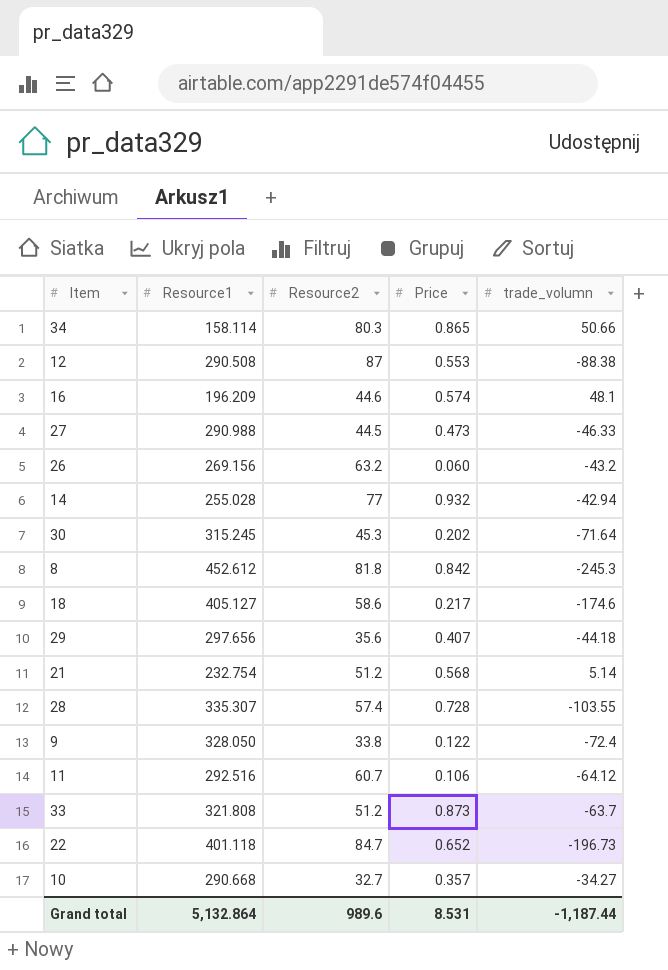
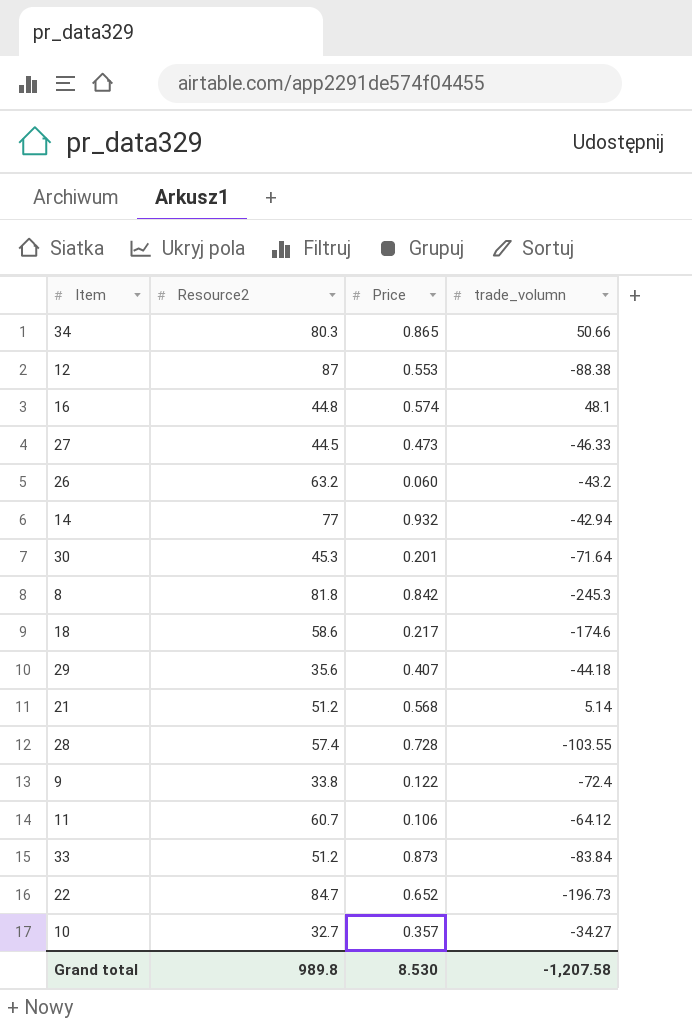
column Resource1 | position: 2 -> none
16 | Resource2: 44.6 -> 44.8
30 | Price: 0.202 -> 0.201
33 | trade_volumn: -63.7 -> -83.84
Grand total | Resource2: 989.6 -> 989.8
Grand total | Price: 8.531 -> 8.530
Grand total | trade_volumn: -1,187.44 -> -1,207.58

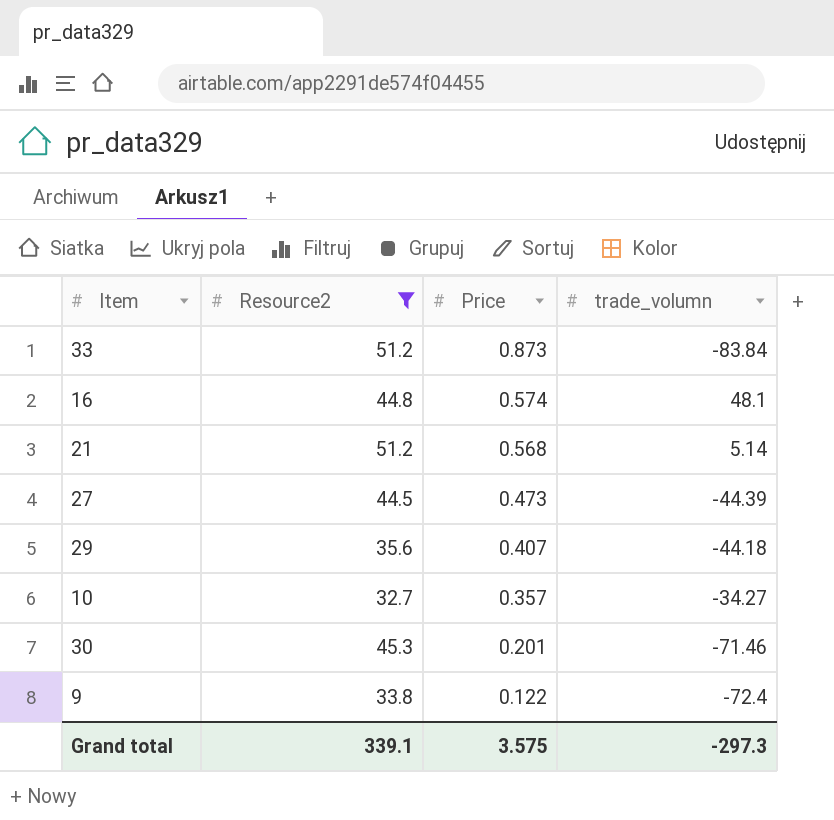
filter: none -> Resource2 <= 51.2
row order: none -> Price descending
27 | trade_volumn: -46.33 -> -44.39
30 | trade_volumn: -71.64 -> -71.46
Grand total | Resource2: 989.8 -> 339.1
Grand total | Price: 8.530 -> 3.575
Grand total | trade_volumn: -1,207.58 -> -297.3

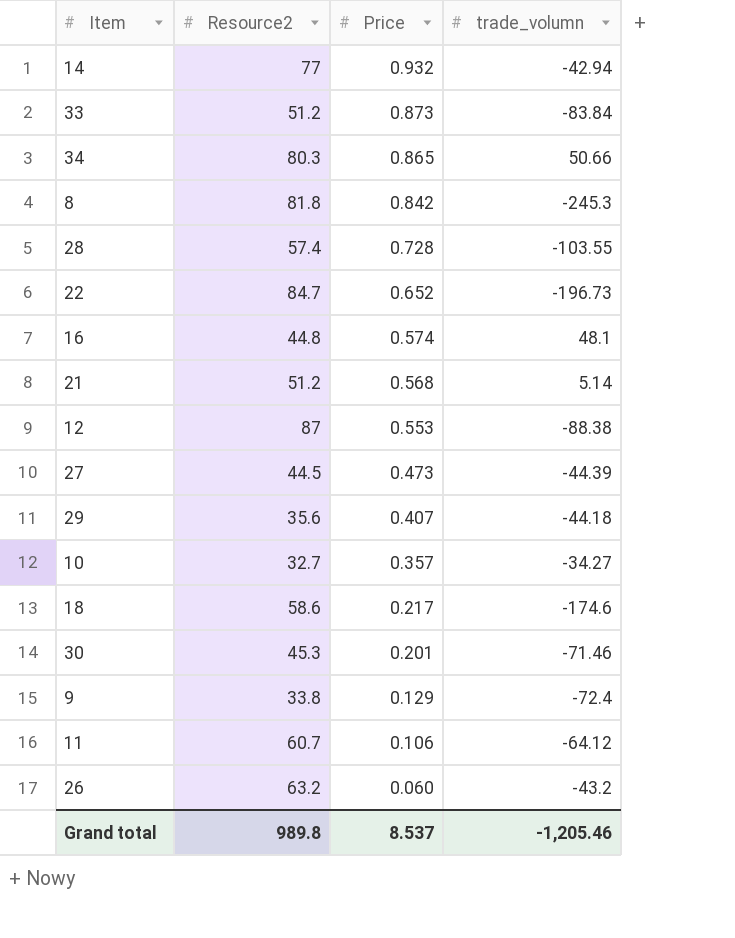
filter: Resource2 <= 51.2 -> none
9 | Price: 0.122 -> 0.129
Grand total | Resource2: 339.1 -> 989.8
Grand total | Price: 3.575 -> 8.537
Grand total | trade_volumn: -297.3 -> -1,205.46

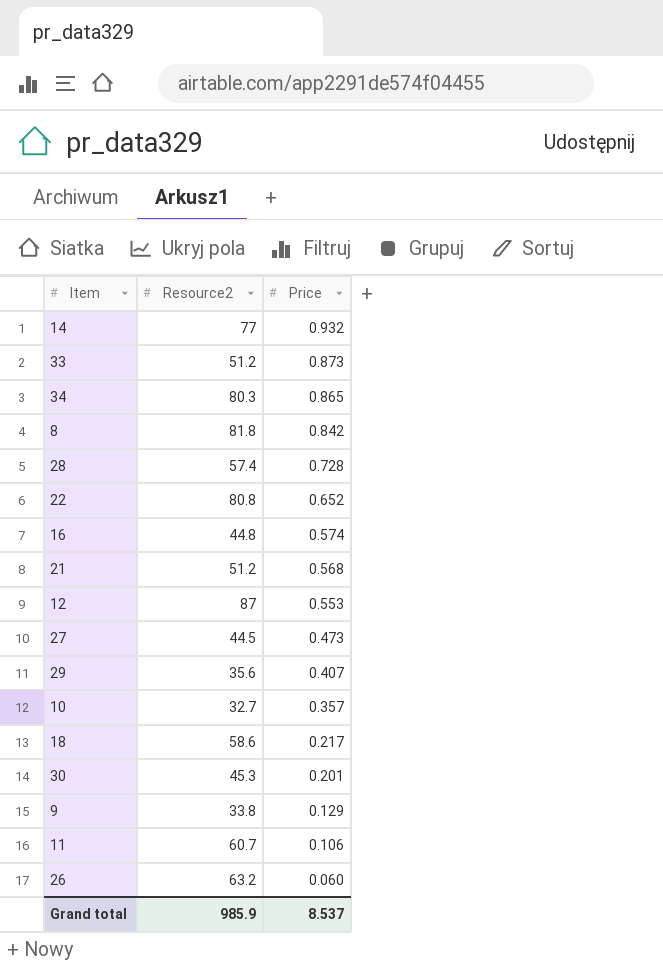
column trade_volumn | position: 4 -> none
22 | Resource2: 84.7 -> 80.8
Grand total | Resource2: 989.8 -> 985.9

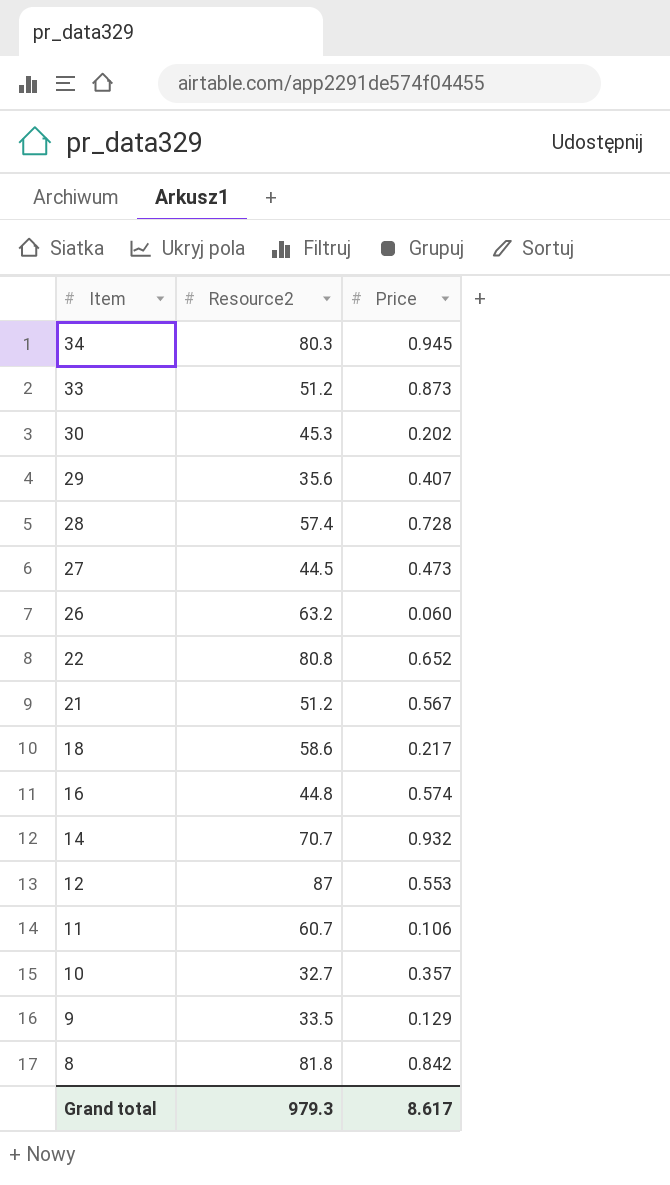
row order: Price descending -> Item descending
34 | Price: 0.865 -> 0.945
30 | Price: 0.201 -> 0.202
21 | Price: 0.568 -> 0.567
14 | Resource2: 77 -> 70.7
9 | Resource2: 33.8 -> 33.5
Grand total | Resource2: 985.9 -> 979.3
Grand total | Price: 8.537 -> 8.617

